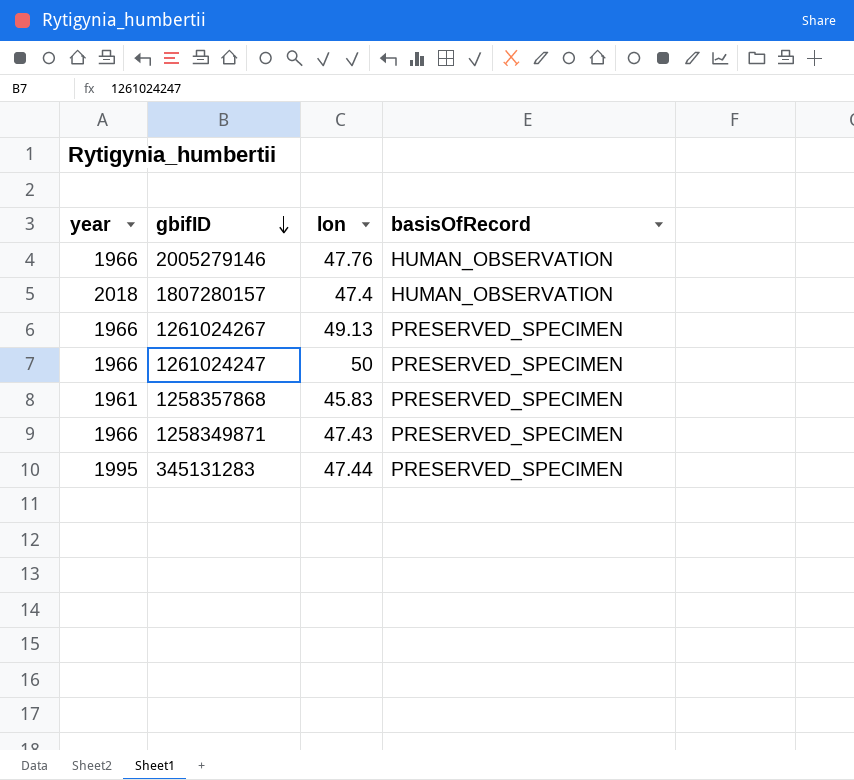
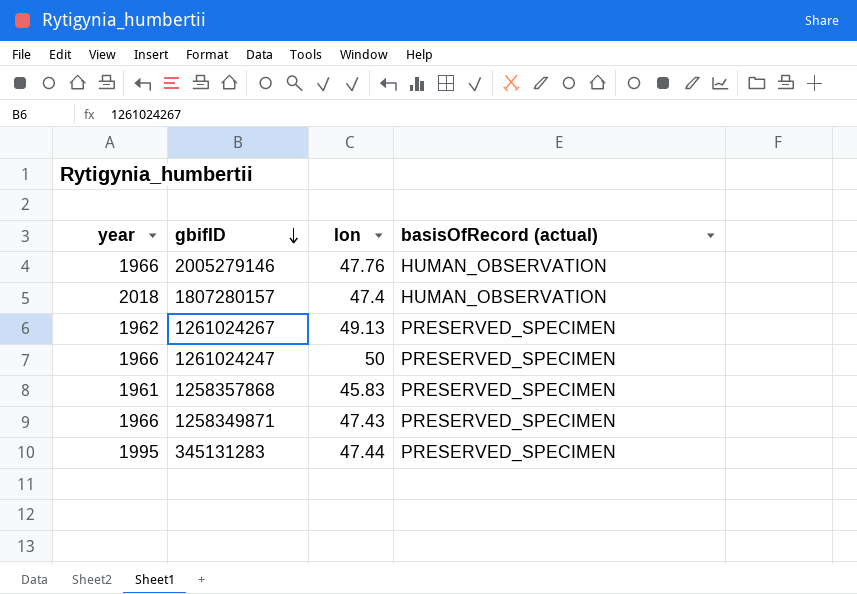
column name: basisOfRecord -> basisOfRecord (actual)
1261024267 | year: 1966 -> 1962

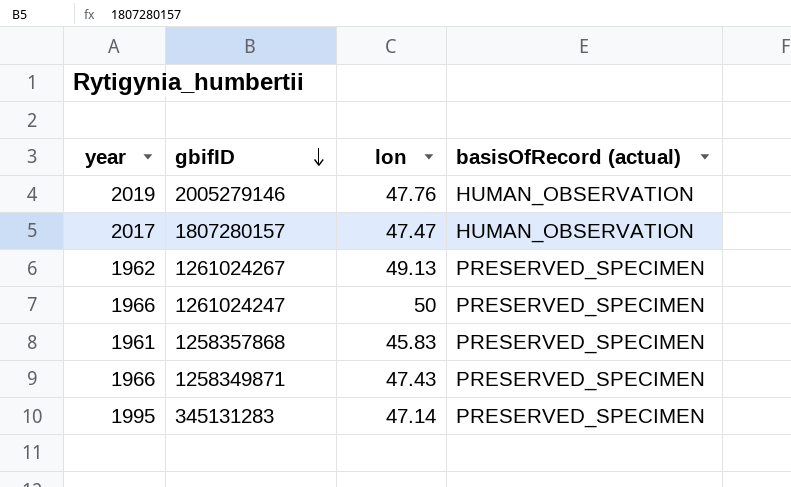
2005279146 | year: 1966 -> 2019
1807280157 | year: 2018 -> 2017
1807280157 | lon: 47.4 -> 47.47
345131283 | lon: 47.44 -> 47.14

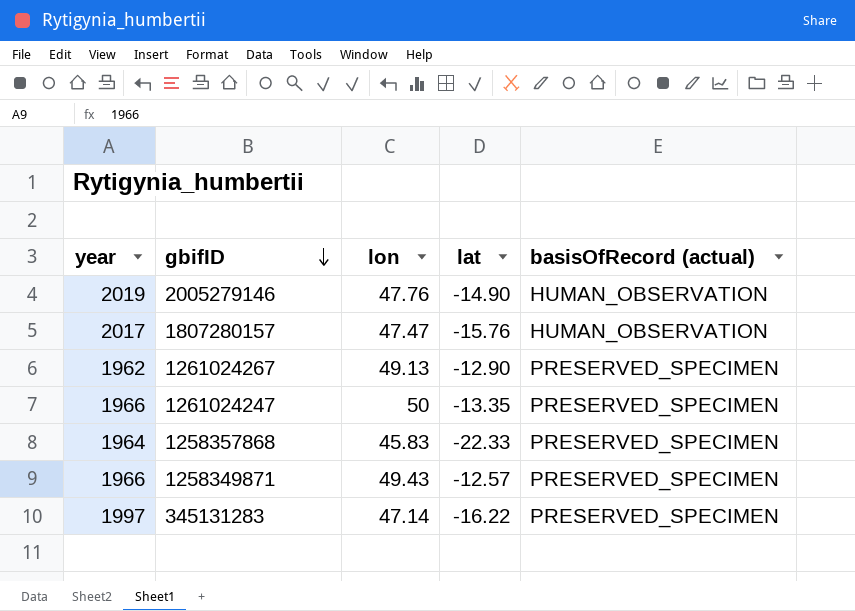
column lat | position: none -> 4
1258357868 | year: 1961 -> 1964
1258349871 | lon: 47.43 -> 49.43
345131283 | year: 1995 -> 1997

